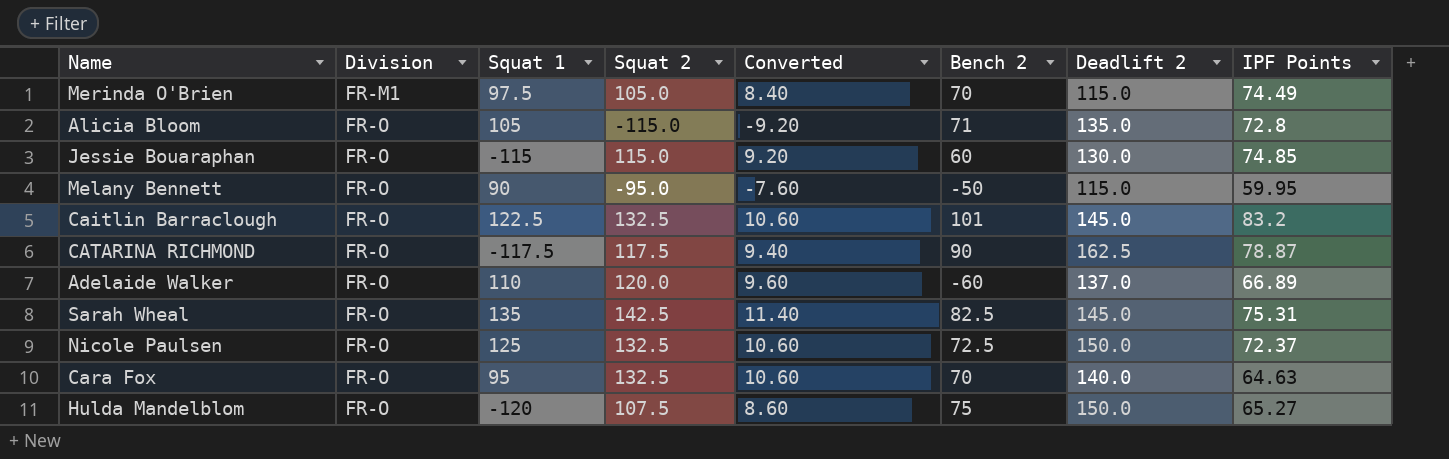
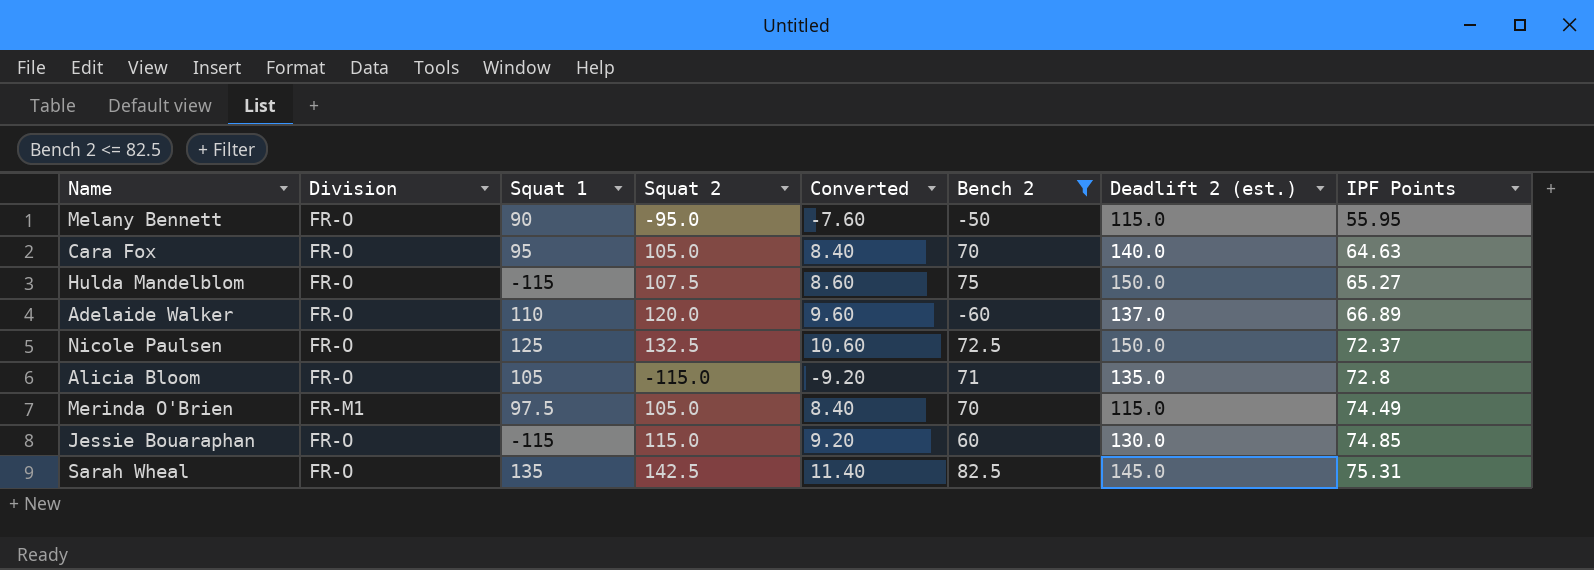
filter: none -> Bench 2 <= 82.5
row order: Division ascending -> IPF Points ascending
column name: Deadlift 2 -> Deadlift 2 (est.)
Melany Bennett | IPF Points: 59.95 -> 55.95
Cara Fox | Squat 2: 132.5 -> 105.0
Cara Fox | Converted: 10.60 -> 8.40
Hulda Mandelblom | Squat 1: -120 -> -115

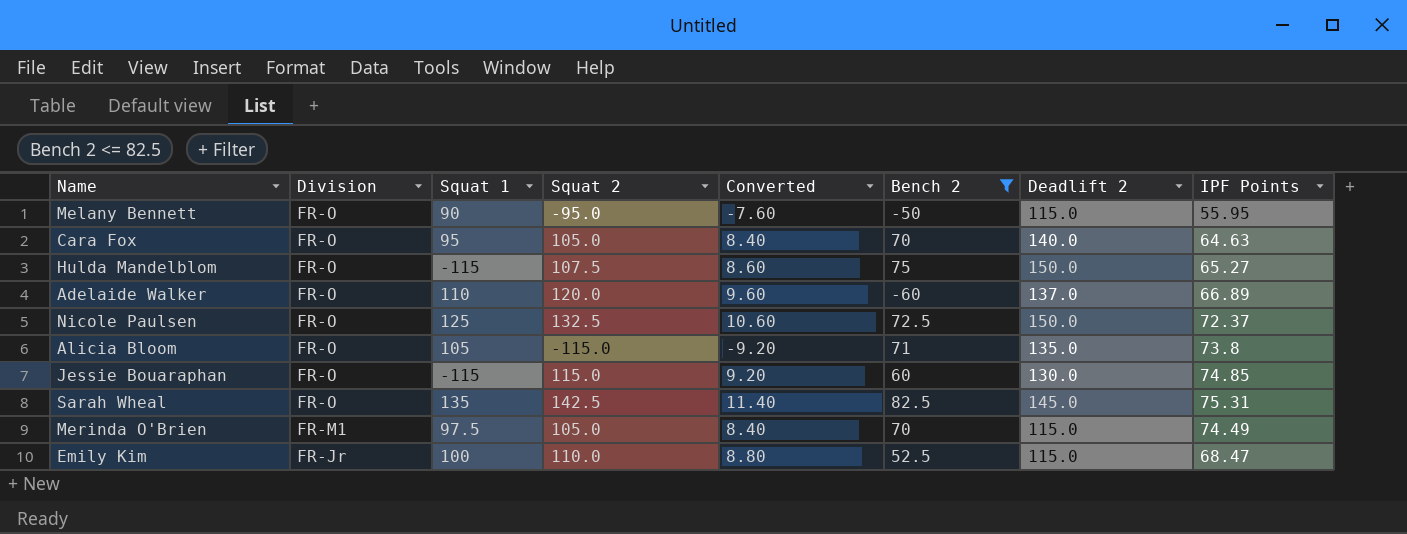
row order: IPF Points ascending -> Division descending
column name: Deadlift 2 (est.) -> Deadlift 2
Alicia Bloom | IPF Points: 72.8 -> 73.8
row Emily Kim: none -> FR-Jr | 100 | 110.0 | 8.80 | 52.5 | 115.0 | 68.47

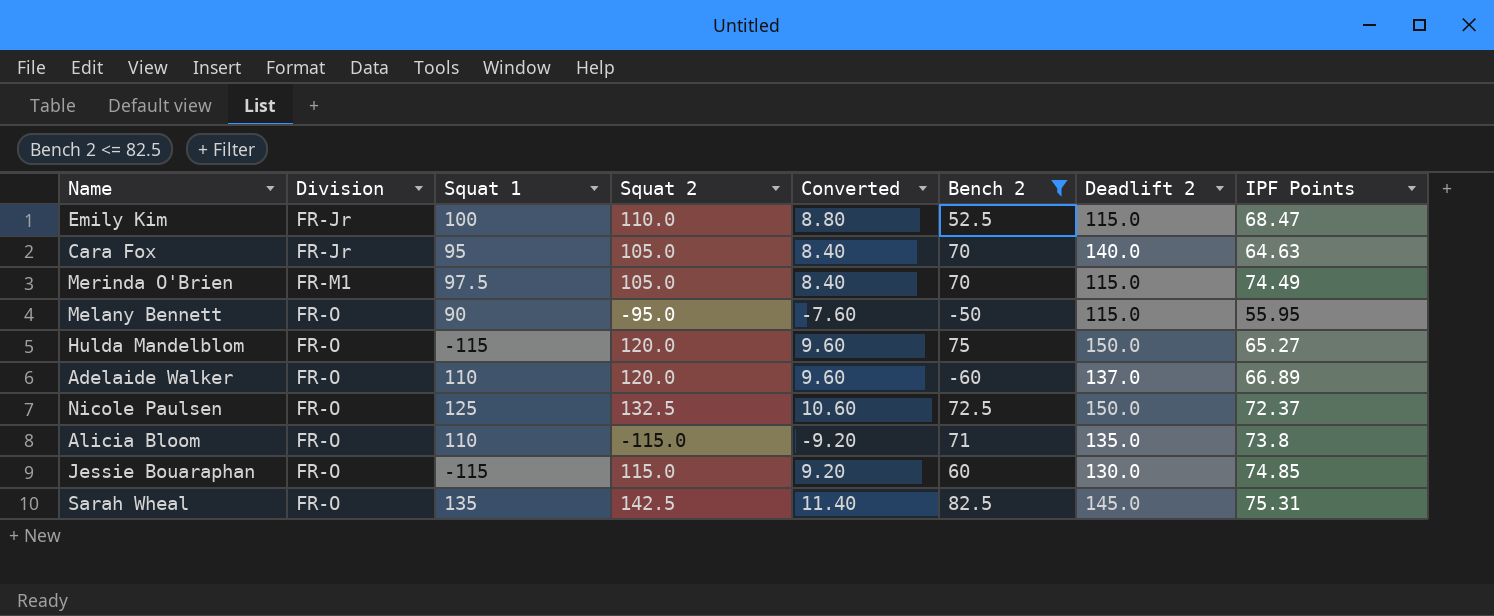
row order: Division descending -> Division ascending
Cara Fox | Division: FR-O -> FR-Jr
Hulda Mandelblom | Squat 2: 107.5 -> 120.0
Hulda Mandelblom | Converted: 8.60 -> 9.60
Alicia Bloom | Squat 1: 105 -> 110

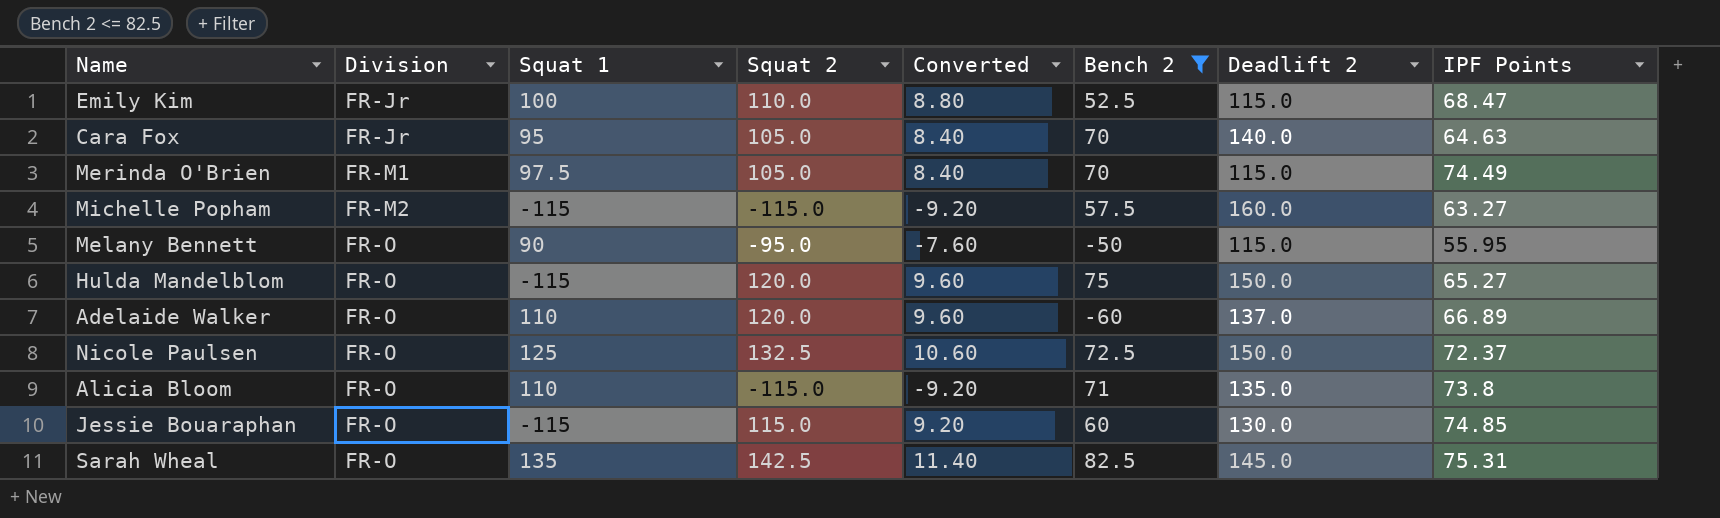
row Michelle Popham: none -> FR-M2 | -115 | -115.0 | -9.20 | 57.5 | 160.0 | 63.27

